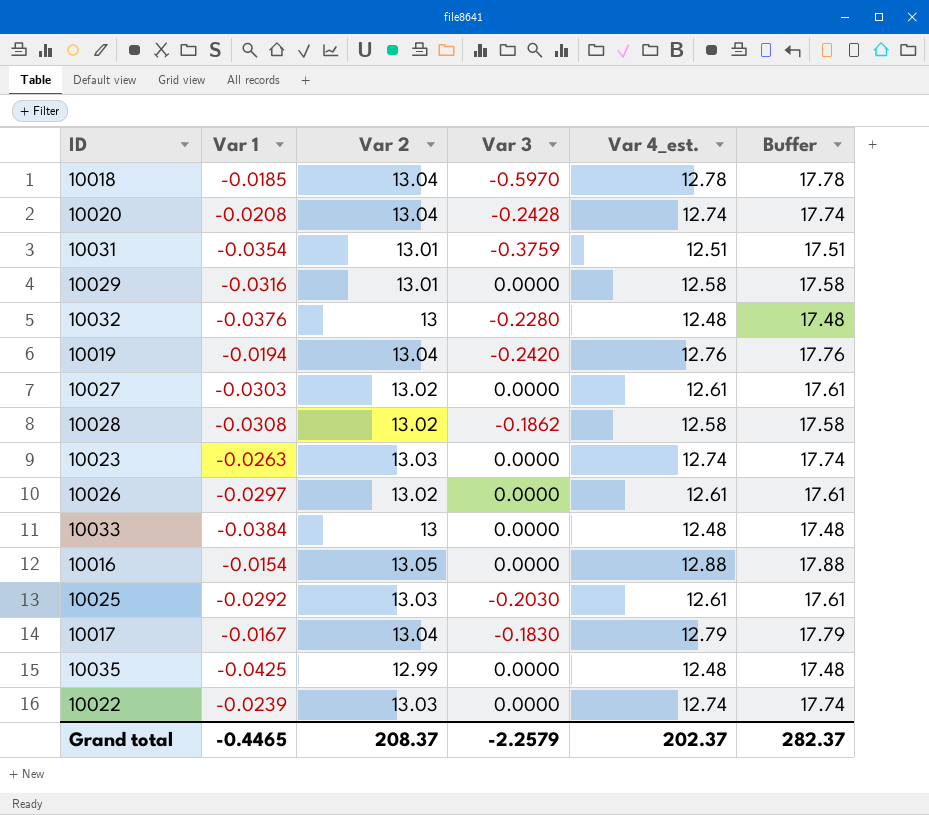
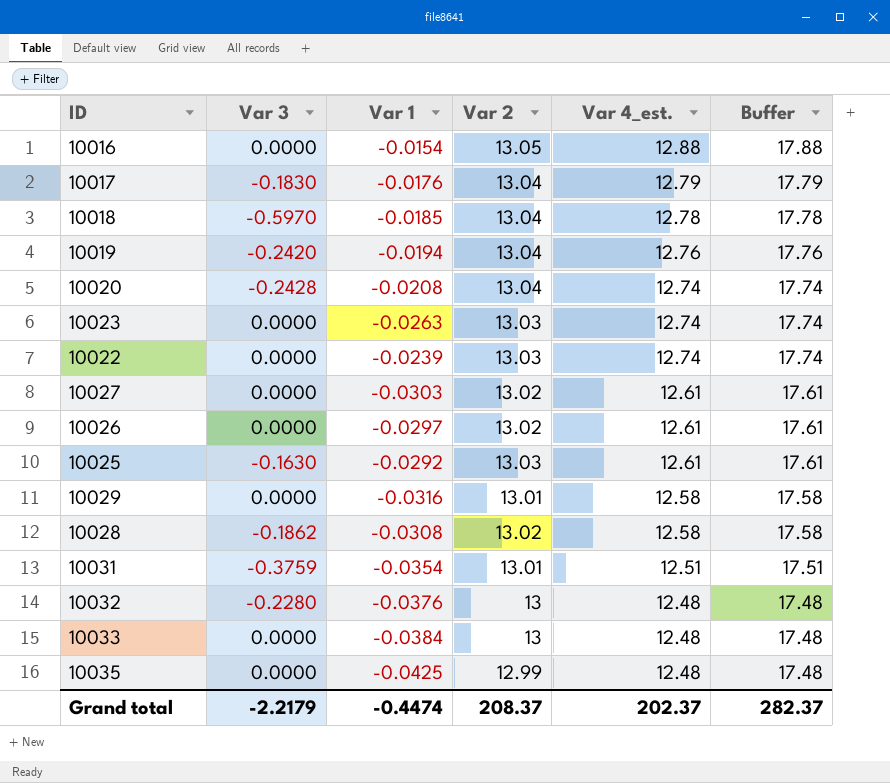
row order: none -> Var 4_est. descending
column Var 3 | position: 4 -> 2
10017 | Var 1: -0.0167 -> -0.0176
10025 | Var 3: -0.2030 -> -0.1630
Grand total | Var 3: -2.2579 -> -2.2179
Grand total | Var 1: -0.4465 -> -0.4474

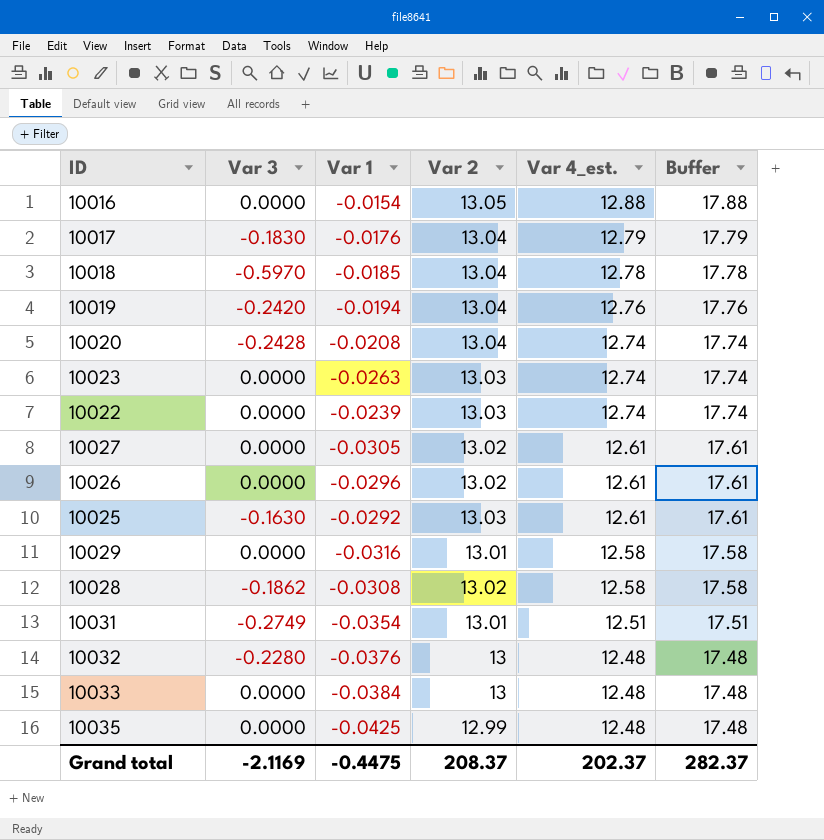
10027 | Var 1: -0.0303 -> -0.0305
10026 | Var 1: -0.0297 -> -0.0296
10031 | Var 3: -0.3759 -> -0.2749
Grand total | Var 3: -2.2179 -> -2.1169
Grand total | Var 1: -0.4474 -> -0.4475

